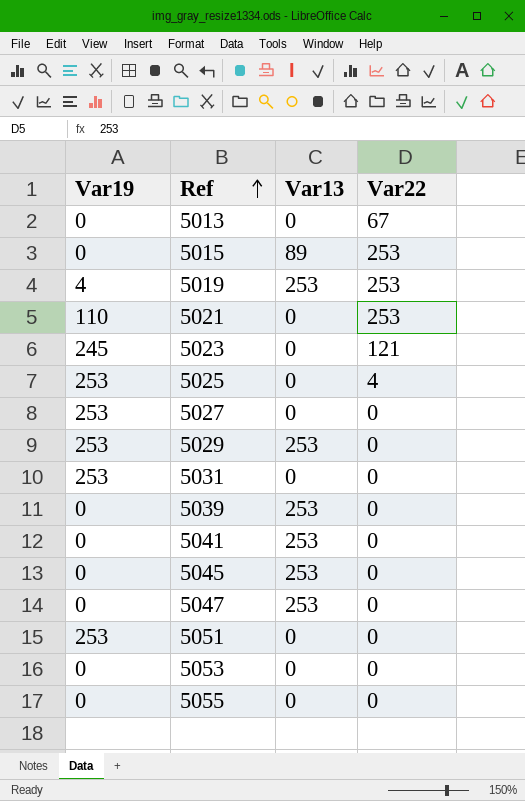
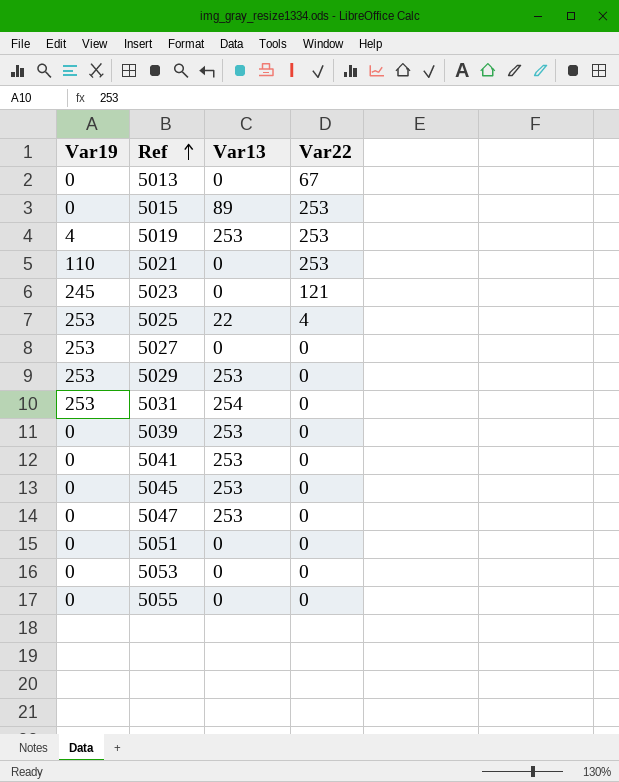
5025 | Var13: 0 -> 22
5031 | Var13: 0 -> 254
5051 | Var19: 253 -> 0

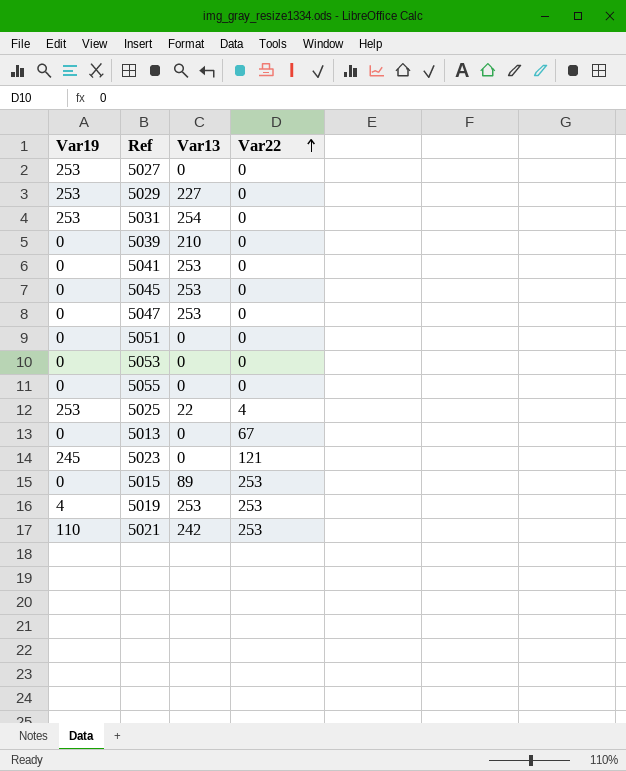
row order: Ref ascending -> Var22 ascending
5029 | Var13: 253 -> 227
5039 | Var13: 253 -> 210
5021 | Var13: 0 -> 242

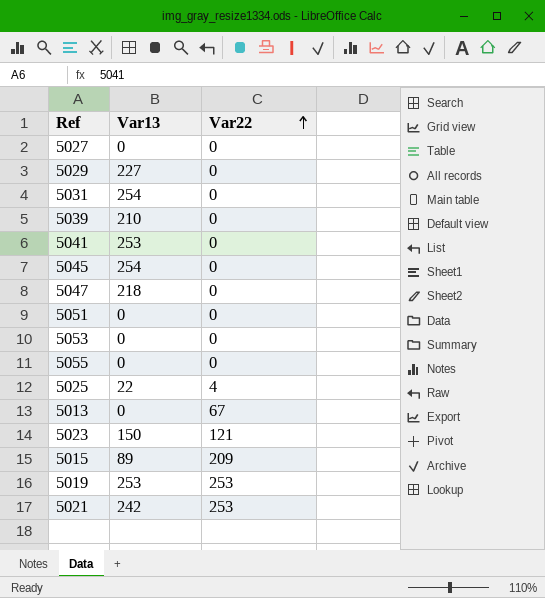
column Var19 | position: 1 -> none
5045 | Var13: 253 -> 254
5047 | Var13: 253 -> 218
5023 | Var13: 0 -> 150
5015 | Var22: 253 -> 209

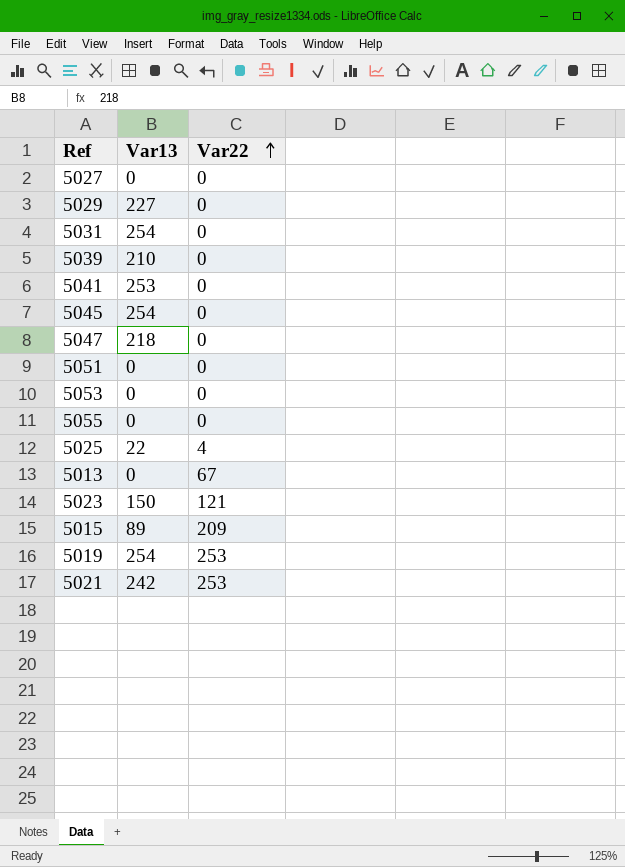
5019 | Var13: 253 -> 254

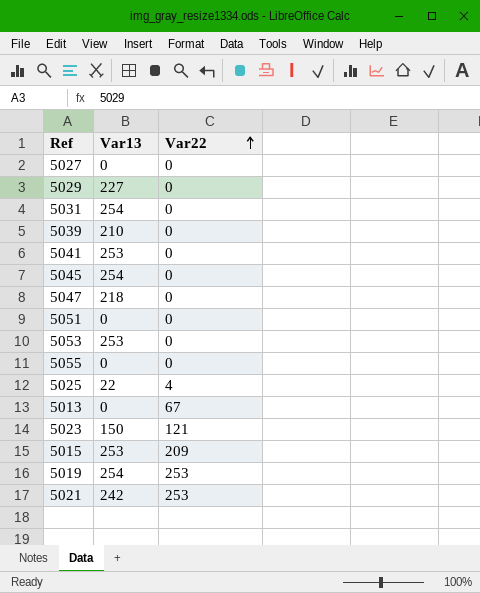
5053 | Var13: 0 -> 253
5015 | Var13: 89 -> 253

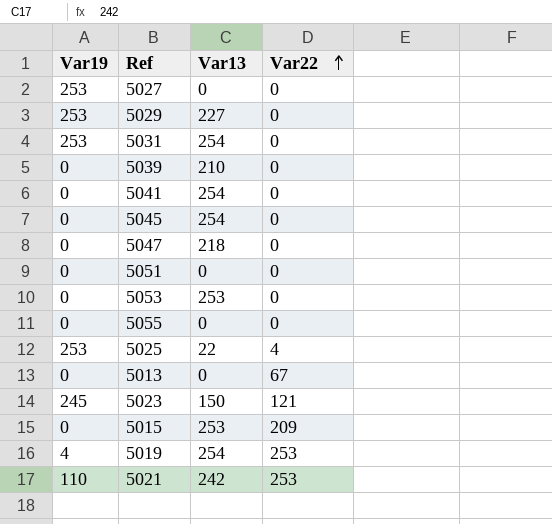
column Var19 | position: none -> 1
5041 | Var13: 253 -> 254

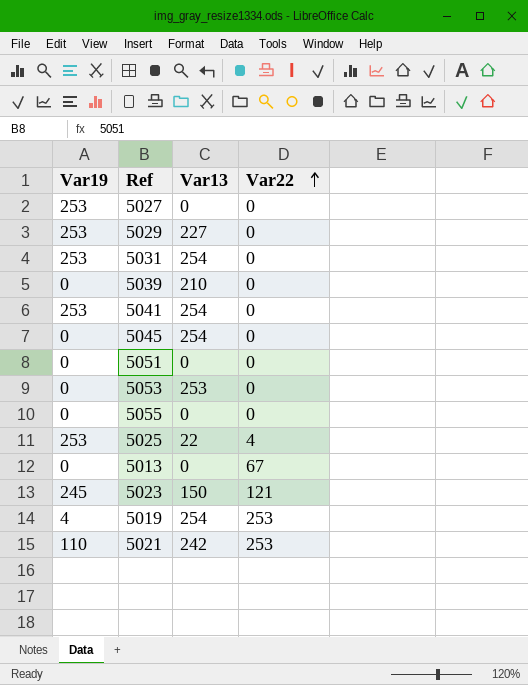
row 5047: 0 | 218 | 0 -> none
row 5015: 0 | 253 | 209 -> none
5041 | Var19: 0 -> 253

